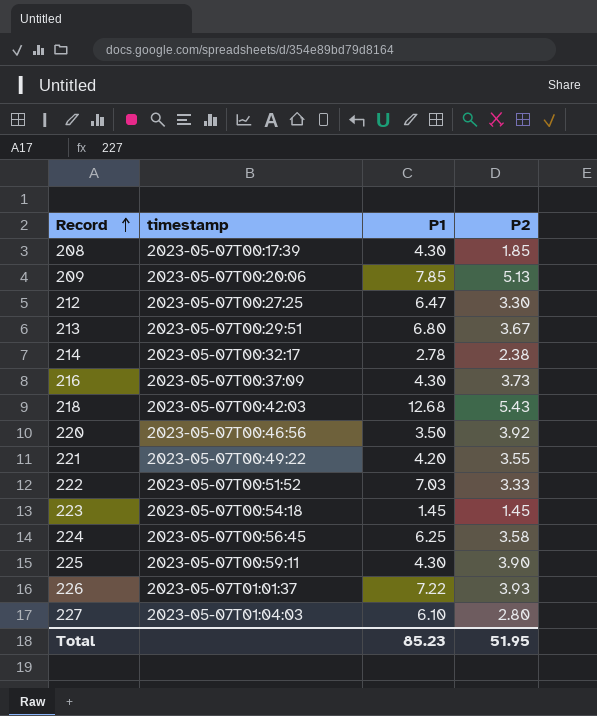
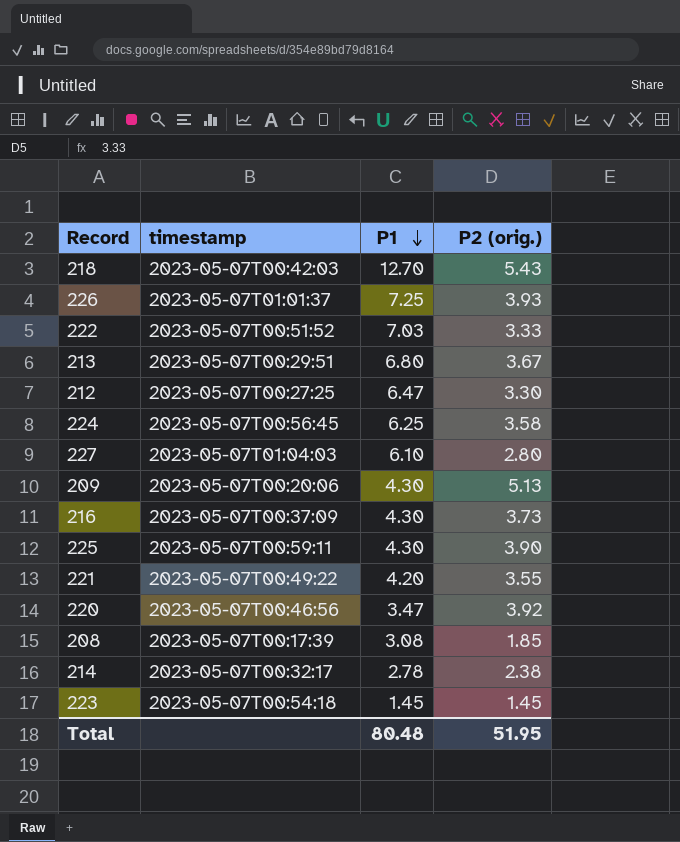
row order: Record ascending -> P1 descending
column name: P2 -> P2 (orig.)
218 | P1: 12.68 -> 12.70
226 | P1: 7.22 -> 7.25
209 | P1: 7.85 -> 4.30
220 | P1: 3.50 -> 3.47
208 | P1: 4.30 -> 3.08
Total | P1: 85.23 -> 80.48

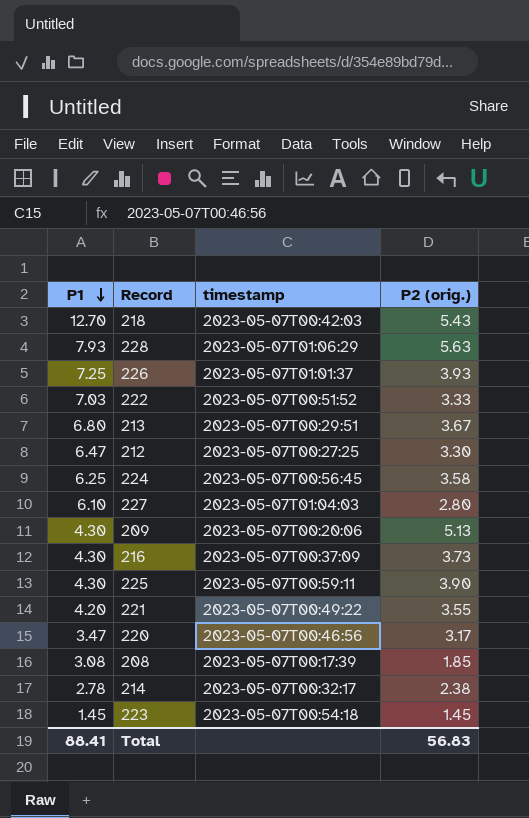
column P1 | position: 3 -> 1
row 228: none -> 7.93 | 2023-05-07T01:06:29 | 5.63
220 | P2 (orig.): 3.92 -> 3.17
Total | P1: 80.48 -> 88.41
Total | P2 (orig.): 51.95 -> 56.83

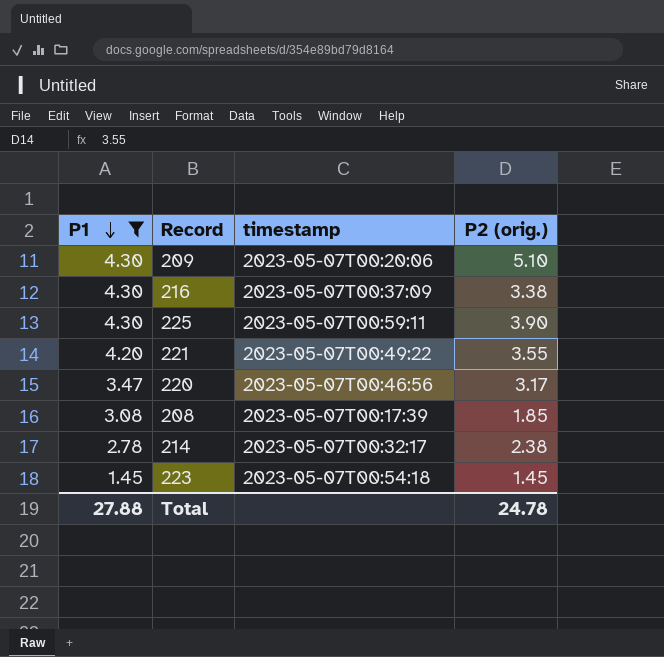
filter: none -> P1 <= 4.30
209 | P2 (orig.): 5.13 -> 5.10
216 | P2 (orig.): 3.73 -> 3.38
Total | P1: 88.41 -> 27.88
Total | P2 (orig.): 56.83 -> 24.78

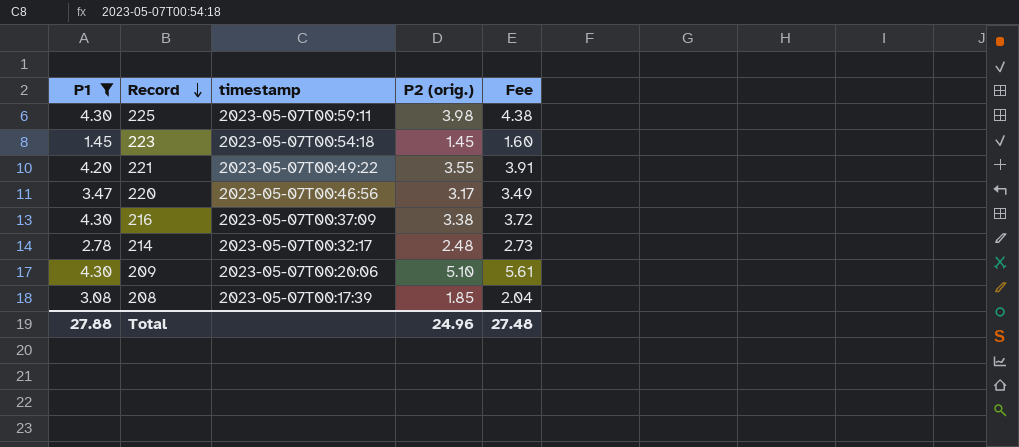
row order: P1 descending -> Record descending
column Fee | formula: none -> [P2 (orig.)] * 1.1
225 | P2 (orig.): 3.90 -> 3.98
214 | P2 (orig.): 2.38 -> 2.48
Total | P2 (orig.): 24.78 -> 24.96

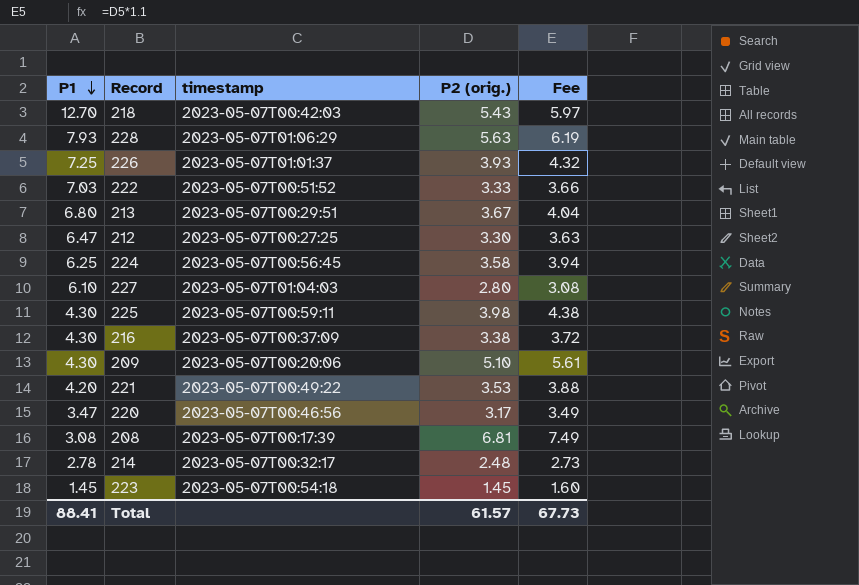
filter: P1 <= 4.30 -> none
row order: Record descending -> P1 descending
221 | P2 (orig.): 3.55 -> 3.53
221 | Fee: 3.91 -> 3.88
208 | P2 (orig.): 1.85 -> 6.81
208 | Fee: 2.04 -> 7.49
Total | P1: 27.88 -> 88.41
Total | P2 (orig.): 24.96 -> 61.57
Total | Fee: 27.48 -> 67.73

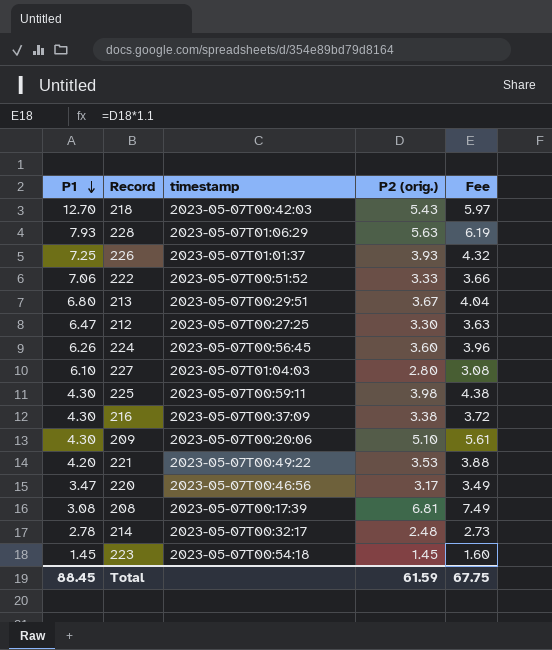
222 | P1: 7.03 -> 7.06
224 | P1: 6.25 -> 6.26
224 | P2 (orig.): 3.58 -> 3.60
224 | Fee: 3.94 -> 3.96
Total | P1: 88.41 -> 88.45
Total | P2 (orig.): 61.57 -> 61.59
Total | Fee: 67.73 -> 67.75

